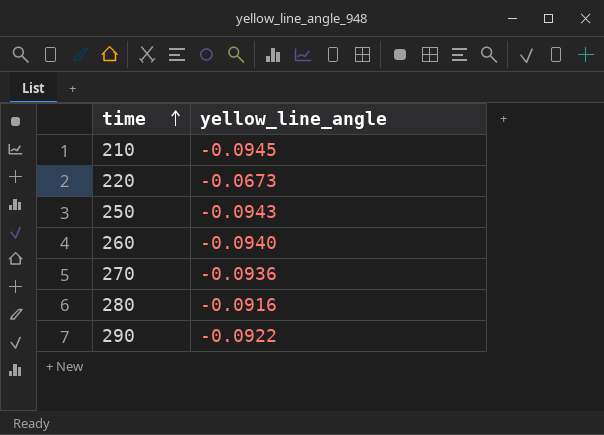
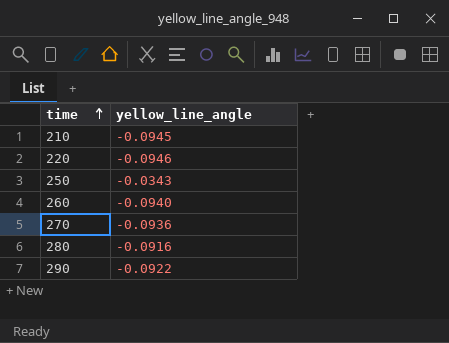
220 | yellow_line_angle: -0.0673 -> -0.0946
250 | yellow_line_angle: -0.0943 -> -0.0343

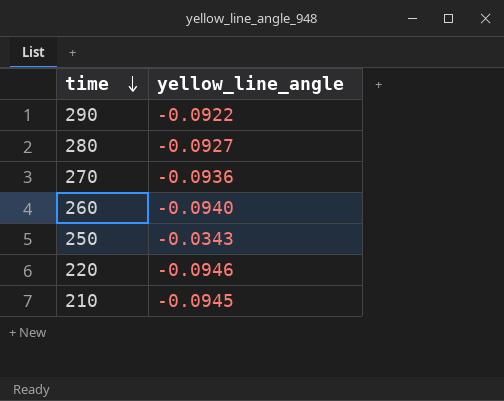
row order: time ascending -> time descending
280 | yellow_line_angle: -0.0916 -> -0.0927

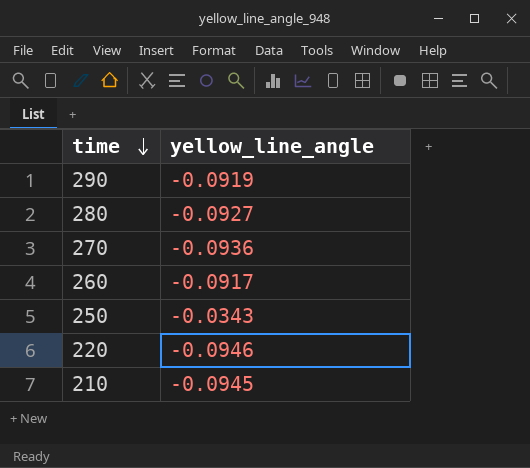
290 | yellow_line_angle: -0.0922 -> -0.0919
260 | yellow_line_angle: -0.0940 -> -0.0917

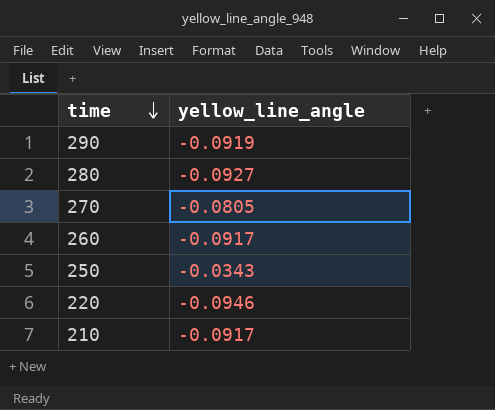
270 | yellow_line_angle: -0.0936 -> -0.0805
210 | yellow_line_angle: -0.0945 -> -0.0917

